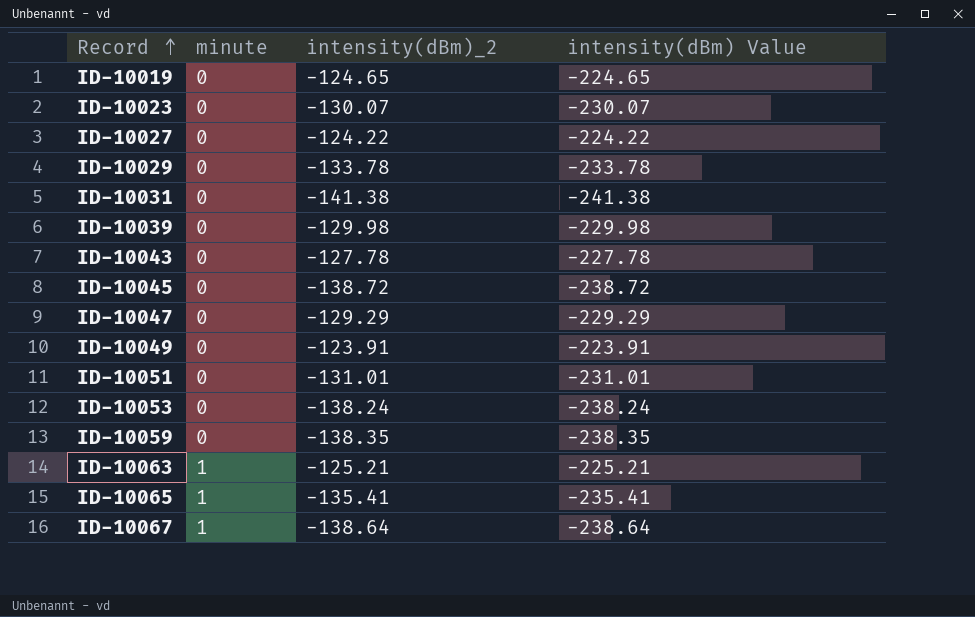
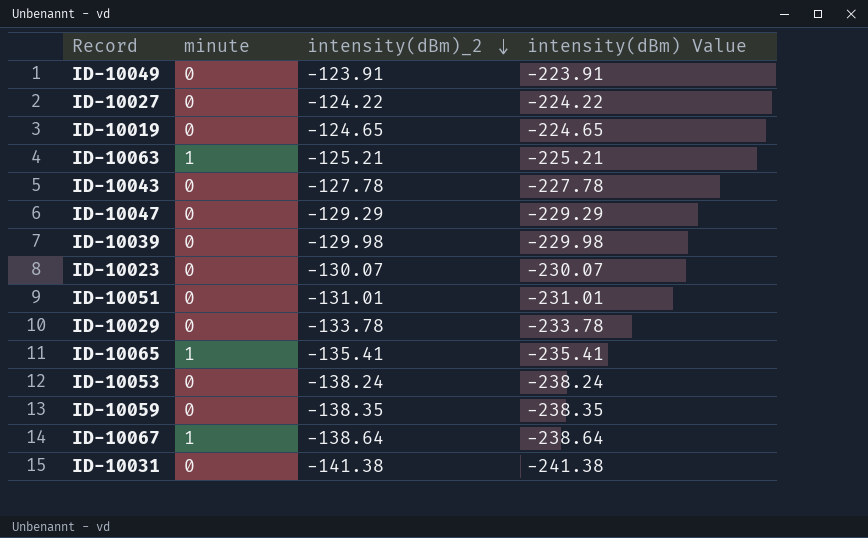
row order: Record ascending -> intensity(dBm)_2 descending
row ID-10045: 0 | -138.72 | -238.72 -> none

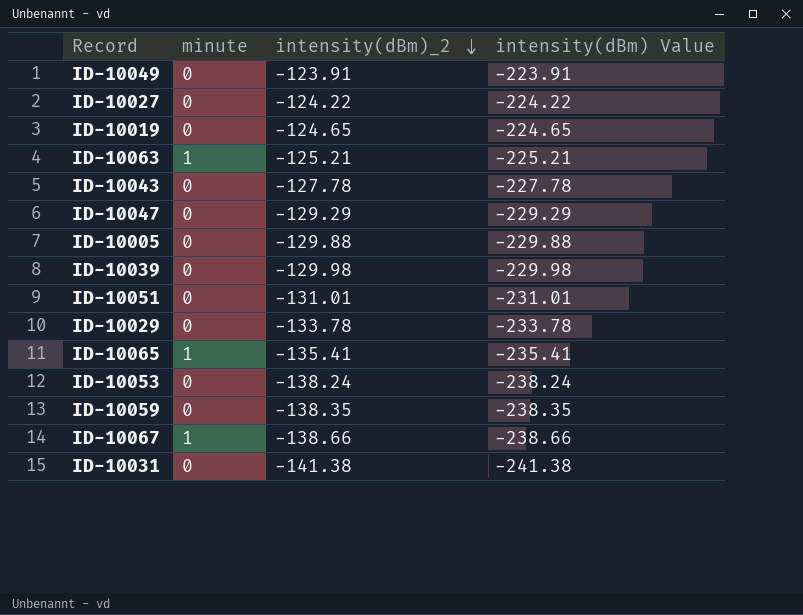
row ID-10023: 0 | -130.07 | -230.07 -> none
row ID-10005: none -> 0 | -129.88 | -229.88
ID-10067 | intensity(dBm)_2: -138.64 -> -138.66
ID-10067 | intensity(dBm) Value: -238.64 -> -238.66

